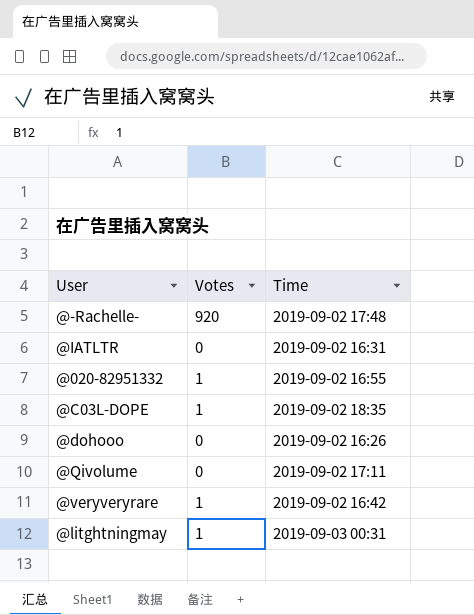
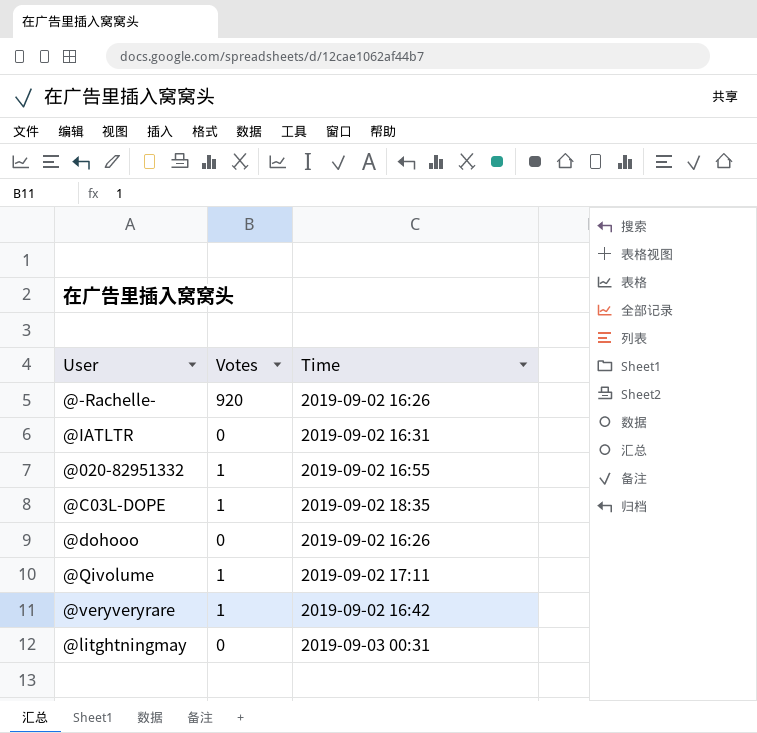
@-Rachelle- | Time: 2019-09-02 17:48 -> 2019-09-02 16:26
@Qivolume | Votes: 0 -> 1
@litghtningmay | Votes: 1 -> 0

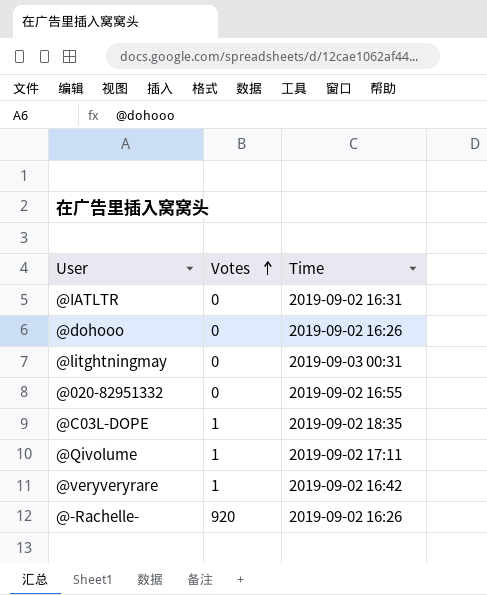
row order: none -> Votes ascending
@020-82951332 | Votes: 1 -> 0

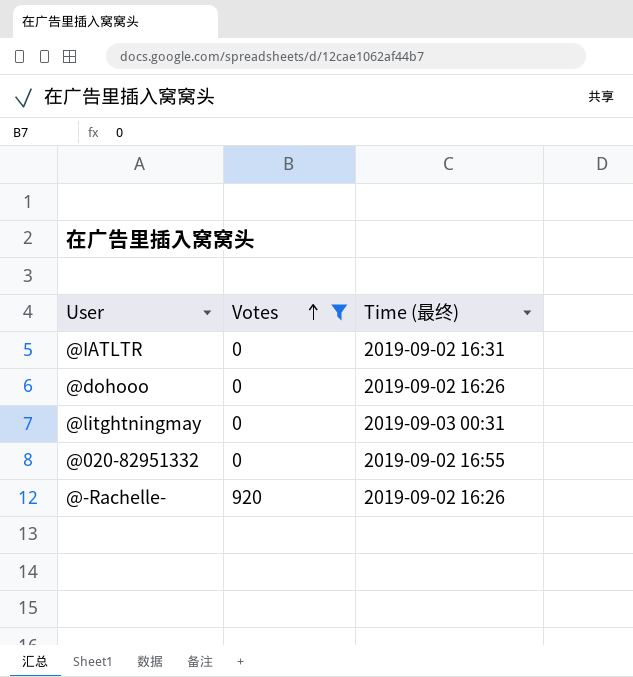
filter: none -> Votes != 1
column name: Time -> Time (最终)

